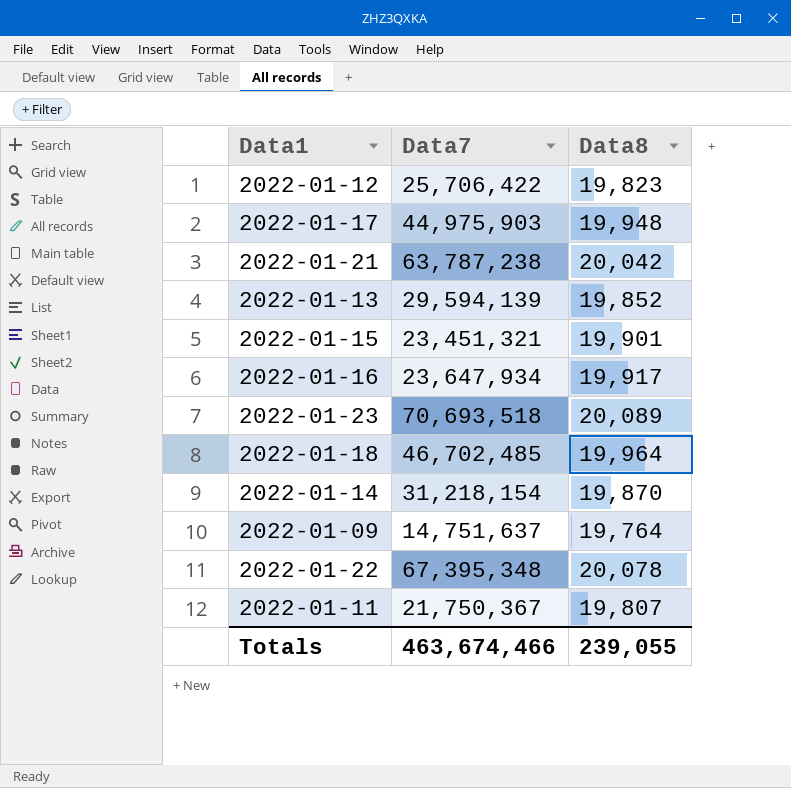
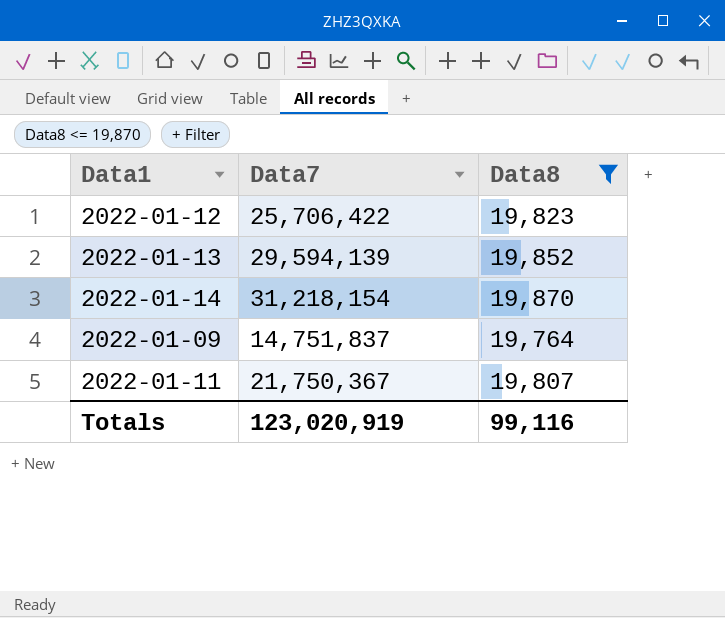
filter: none -> Data8 <= 19,870
2022-01-09 | Data7: 14,751,637 -> 14,751,837
Totals | Data7: 463,674,466 -> 123,020,919
Totals | Data8: 239,055 -> 99,116

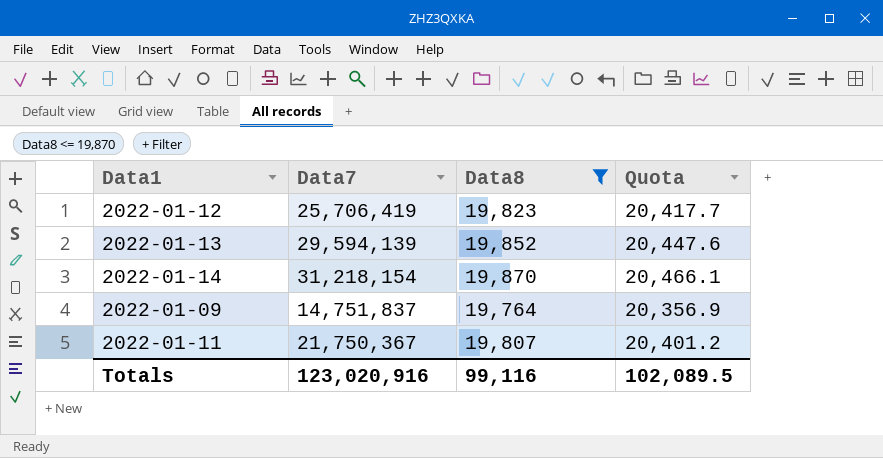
column Quota | formula: none -> [Data8] * 1.03
2022-01-12 | Data7: 25,706,422 -> 25,706,419
Totals | Data7: 123,020,919 -> 123,020,916

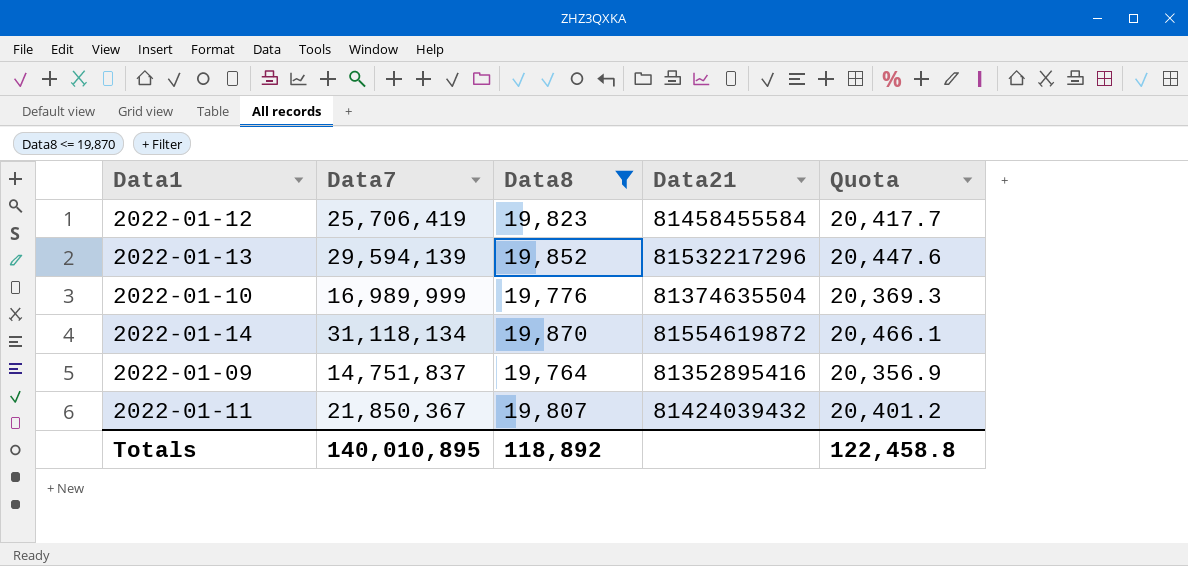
column Data21 | position: none -> 4
row 2022-01-10: none -> 16,989,999 | 19,776 | 81374635504 | 20,369.3
2022-01-14 | Data7: 31,218,154 -> 31,118,134
2022-01-11 | Data7: 21,750,367 -> 21,850,367
Totals | Data7: 123,020,916 -> 140,010,895
Totals | Data8: 99,116 -> 118,892
Totals | Quota: 102,089.5 -> 122,458.8

